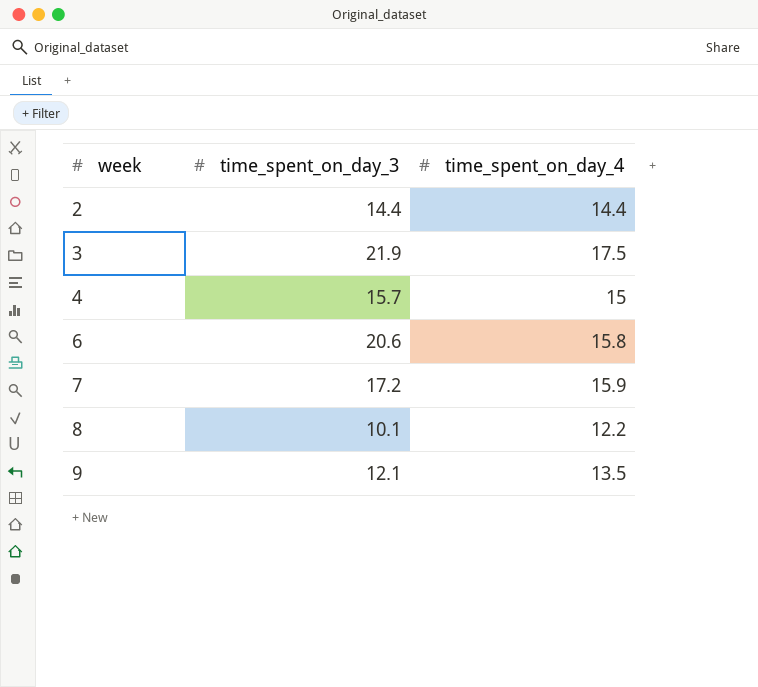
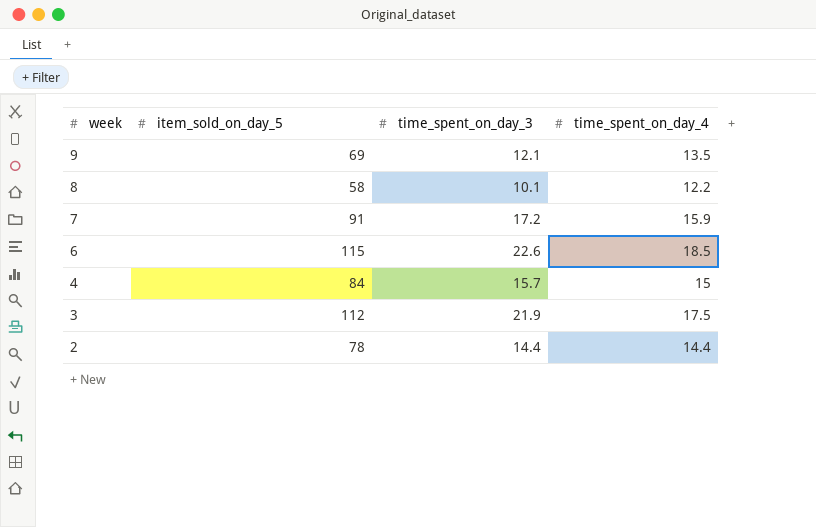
row order: week ascending -> week descending
column item_sold_on_day_5 | position: none -> 2
6 | time_spent_on_day_3: 20.6 -> 22.6
6 | time_spent_on_day_4: 15.8 -> 18.5

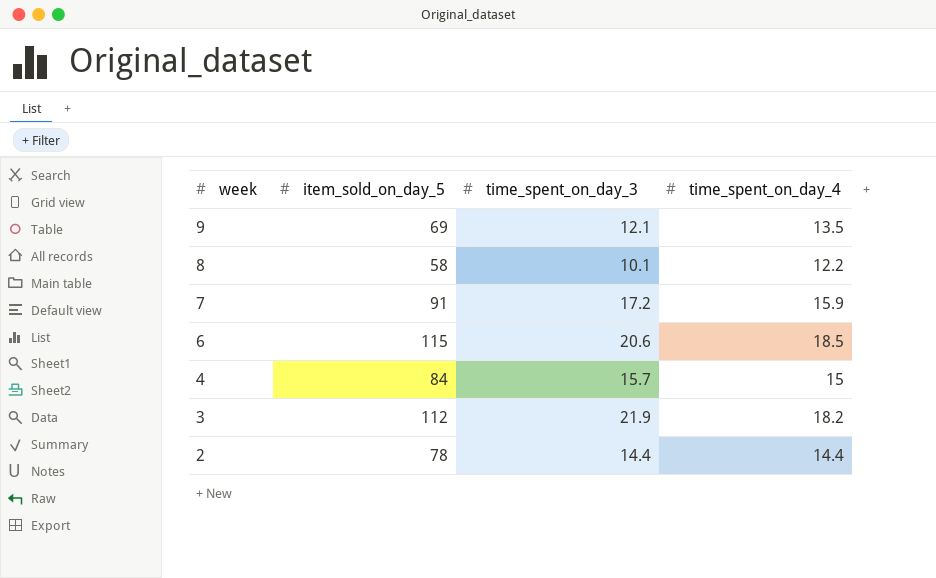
6 | time_spent_on_day_3: 22.6 -> 20.6
3 | time_spent_on_day_4: 17.5 -> 18.2

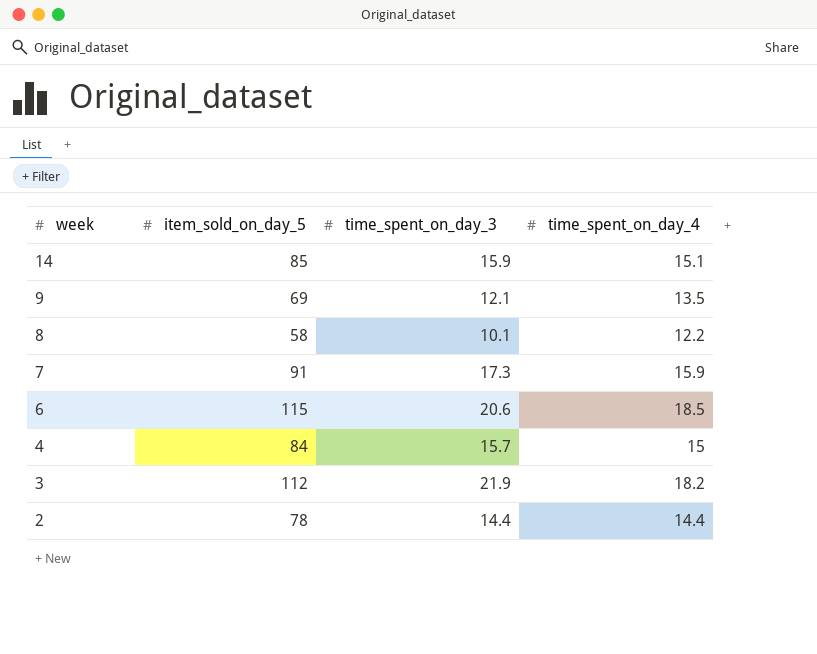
row 14: none -> 85 | 15.9 | 15.1
7 | time_spent_on_day_3: 17.2 -> 17.3

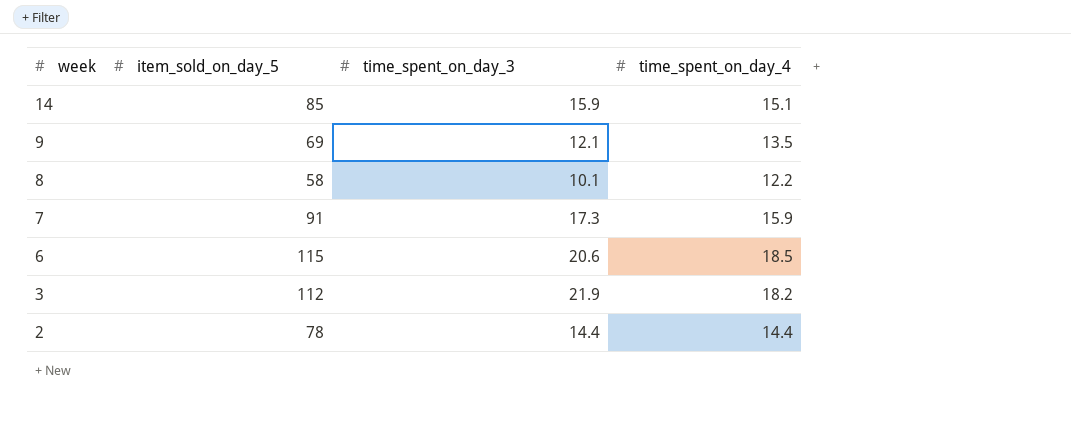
row 4: 84 | 15.7 | 15 -> none

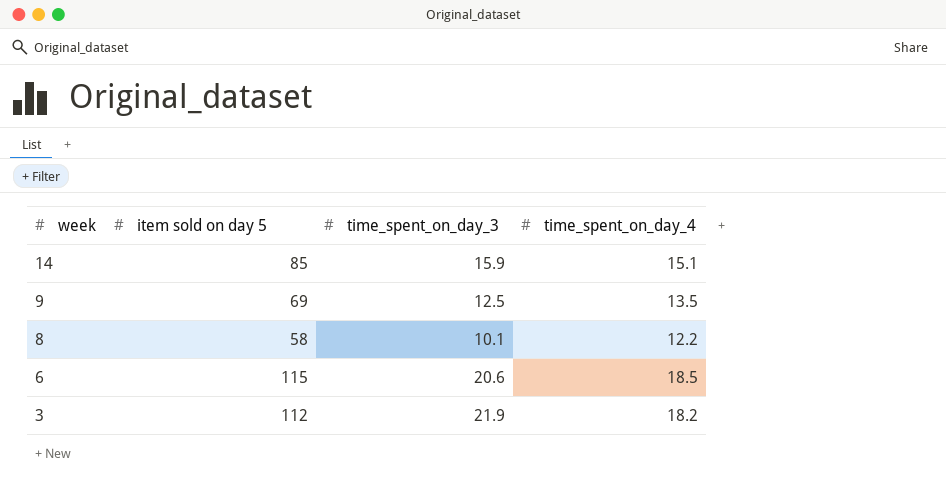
column name: item_sold_on_day_5 -> item sold on day 5
row 7: 91 | 17.3 | 15.9 -> none
row 2: 78 | 14.4 | 14.4 -> none
9 | time_spent_on_day_3: 12.1 -> 12.5

